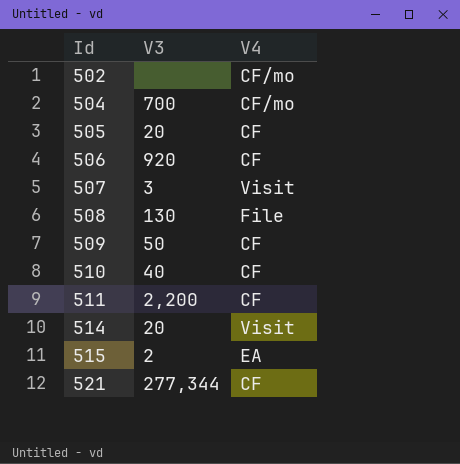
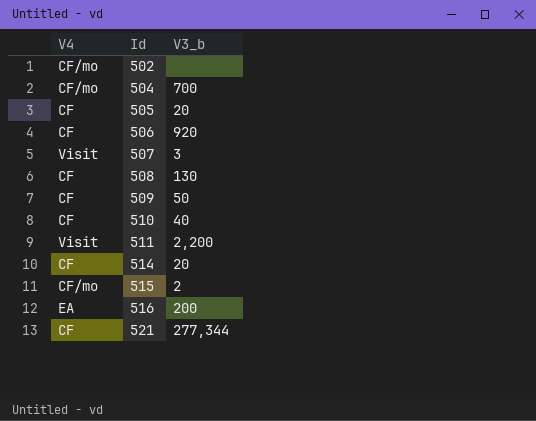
column V4 | position: 3 -> 1
column name: V3 -> V3_b
508 | V4: File -> CF
511 | V4: CF -> Visit
514 | V4: Visit -> CF
515 | V4: EA -> CF/mo
row 516: none -> EA | 200

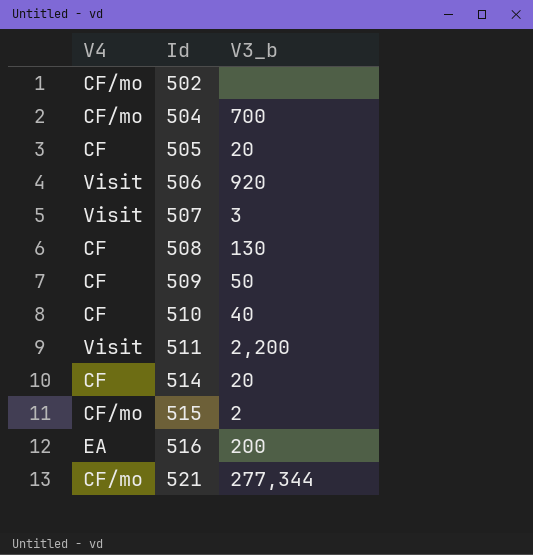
506 | V4: CF -> Visit
521 | V4: CF -> CF/mo

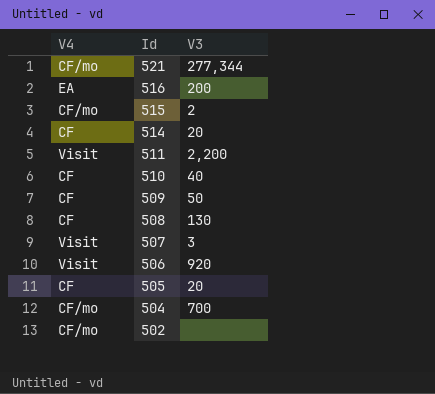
row order: Id ascending -> Id descending
column name: V3_b -> V3

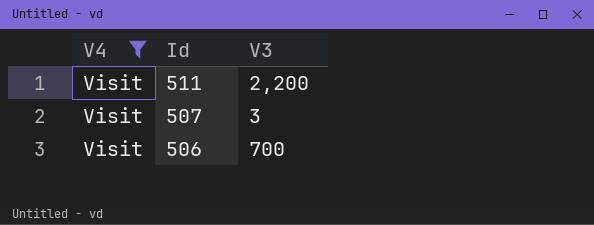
filter: none -> V4 = Visit
506 | V3: 920 -> 700

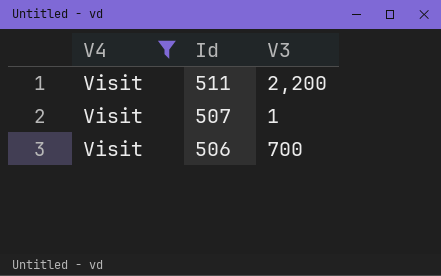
507 | V3: 3 -> 1

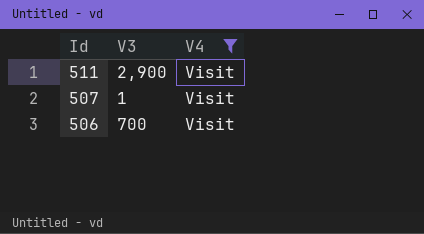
column V4 | position: 1 -> 3
511 | V3: 2,200 -> 2,900

